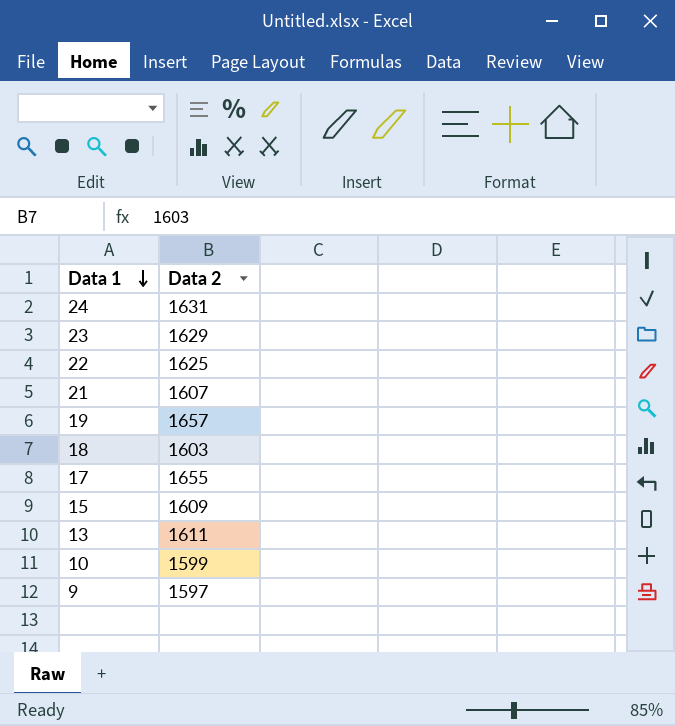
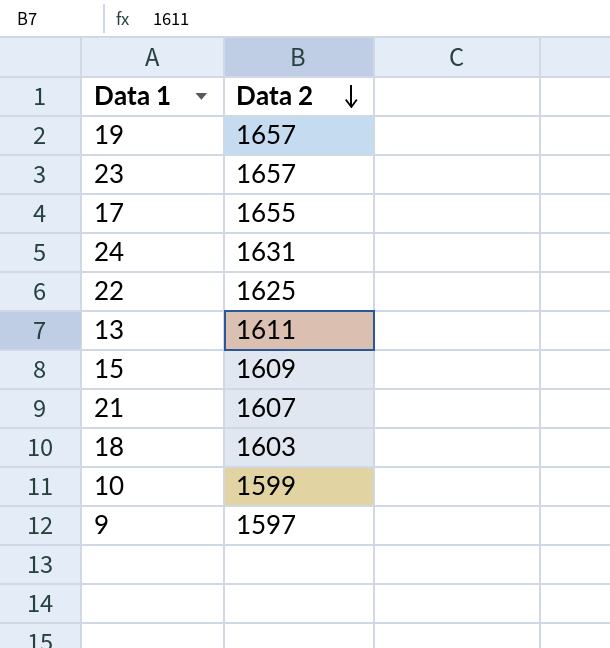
row order: Data 1 descending -> Data 2 descending
23 | Data 2: 1629 -> 1657

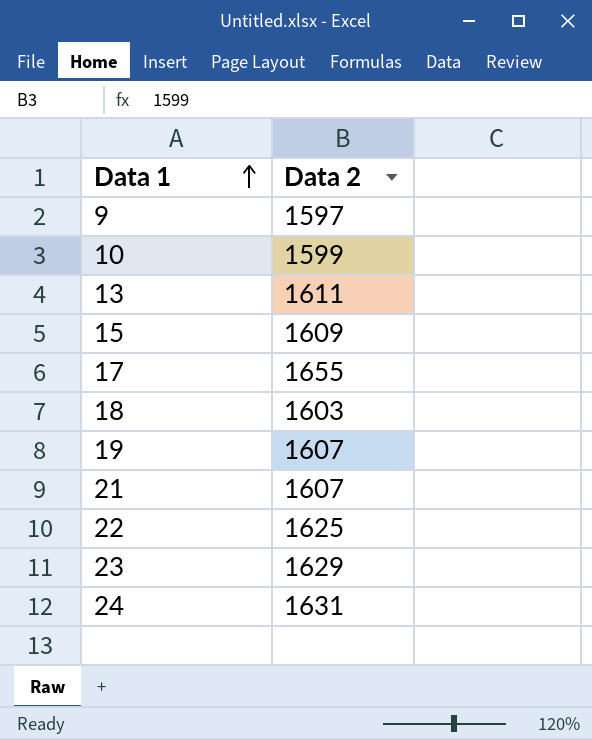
row order: Data 2 descending -> Data 1 ascending
19 | Data 2: 1657 -> 1607
23 | Data 2: 1657 -> 1629

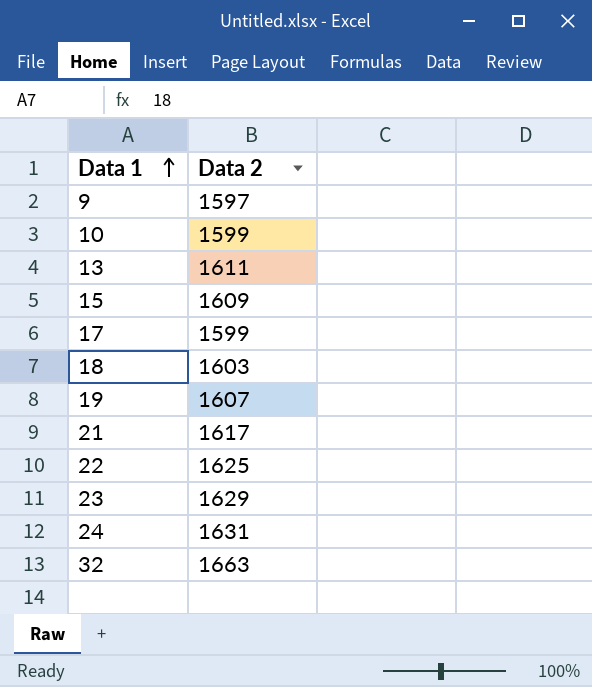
17 | Data 2: 1655 -> 1599
21 | Data 2: 1607 -> 1617
row 32: none -> 1663

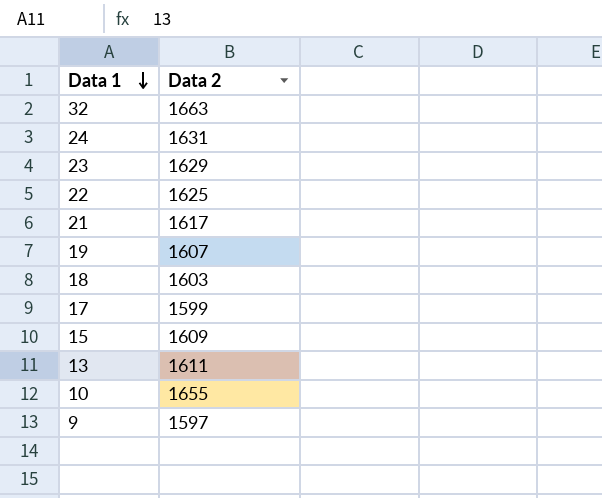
row order: Data 1 ascending -> Data 1 descending
10 | Data 2: 1599 -> 1655

